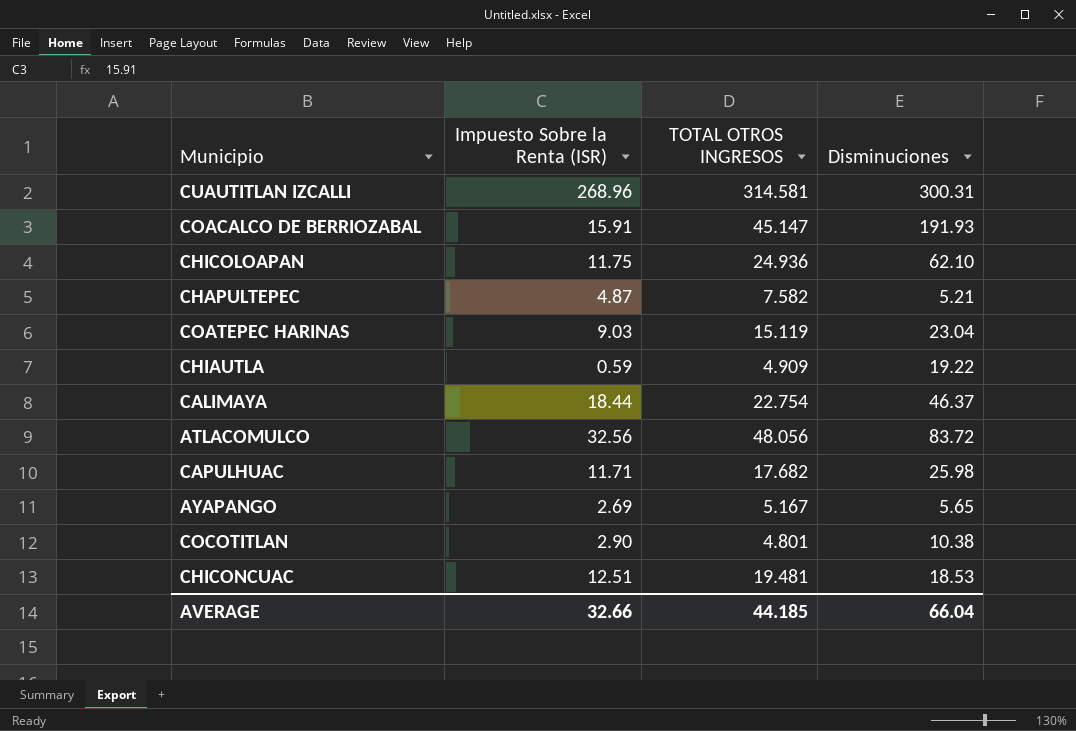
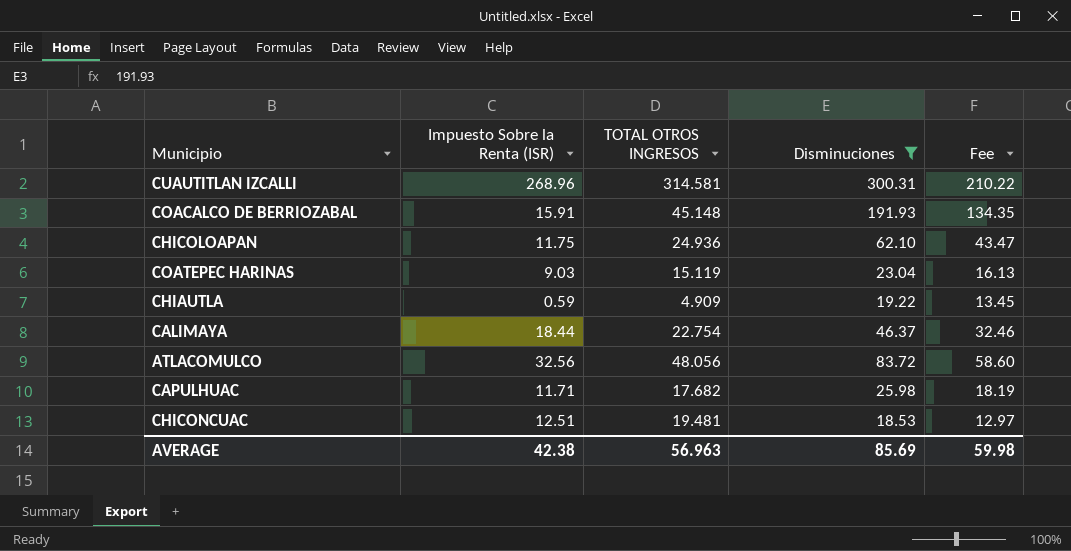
filter: none -> Disminuciones >= 18.53
column Fee | formula: none -> [Disminuciones] * 0.7
COACALCO DE BERRIOZABAL | TOTAL OTROS INGRESOS: 45.147 -> 45.148
AVERAGE | Impuesto Sobre la Renta (ISR): 32.66 -> 42.38
AVERAGE | TOTAL OTROS INGRESOS: 44.185 -> 56.963
AVERAGE | Disminuciones: 66.04 -> 85.69

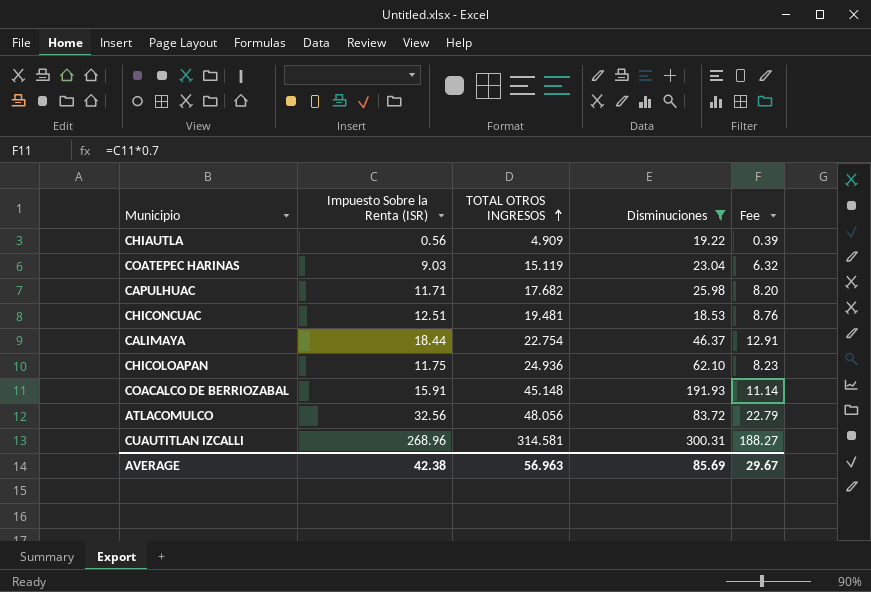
row order: none -> TOTAL OTROS INGRESOS ascending
column Fee | formula: [Disminuciones] * 0.7 -> [Impuesto Sobre la Renta (ISR)] * 0.7
CHIAUTLA | Impuesto Sobre la Renta (ISR): 0.59 -> 0.56
AVERAGE | Fee: 59.98 -> 29.67

